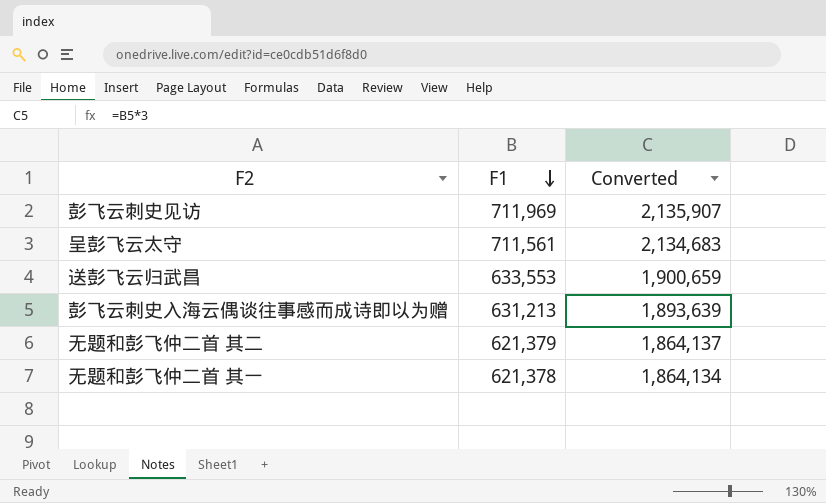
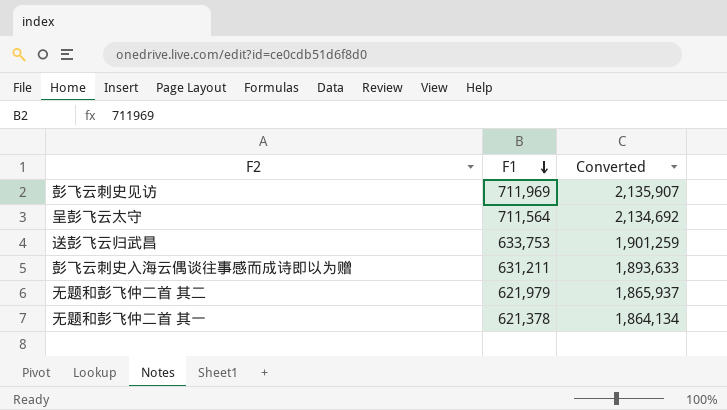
呈彭飞云太守 | F1: 711,561 -> 711,564
呈彭飞云太守 | Converted: 2,134,683 -> 2,134,692
送彭飞云归武昌 | F1: 633,553 -> 633,753
送彭飞云归武昌 | Converted: 1,900,659 -> 1,901,259
彭飞云刺史入海云偶谈往事感而成诗即以为赠 | F1: 631,213 -> 631,211
彭飞云刺史入海云偶谈往事感而成诗即以为赠 | Converted: 1,893,639 -> 1,893,633
无题和彭飞仲二首 其二 | F1: 621,379 -> 621,979
无题和彭飞仲二首 其二 | Converted: 1,864,137 -> 1,865,937

